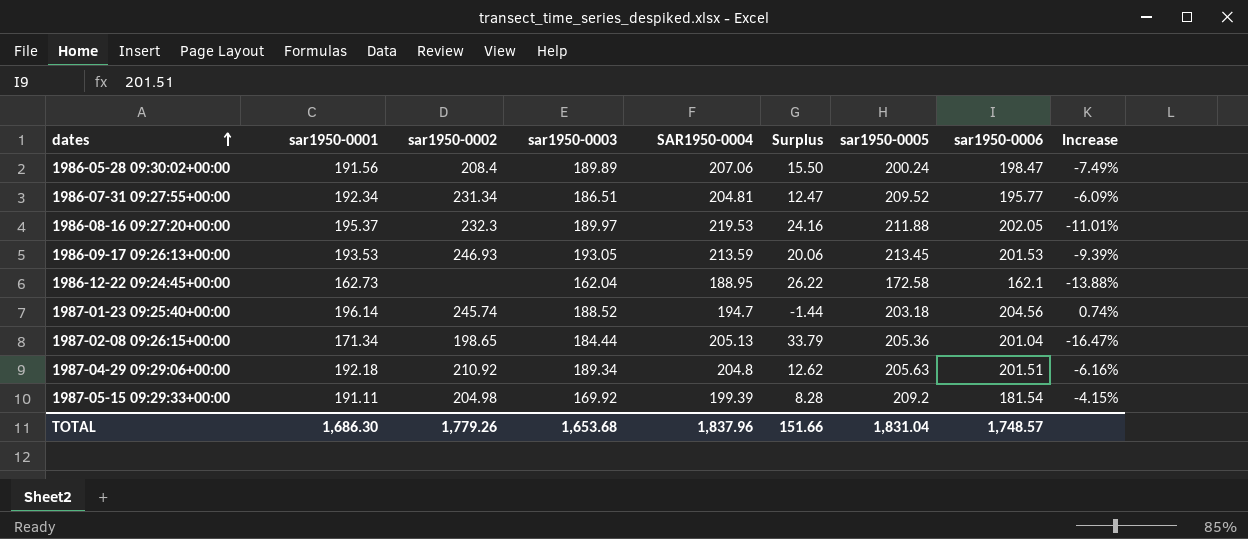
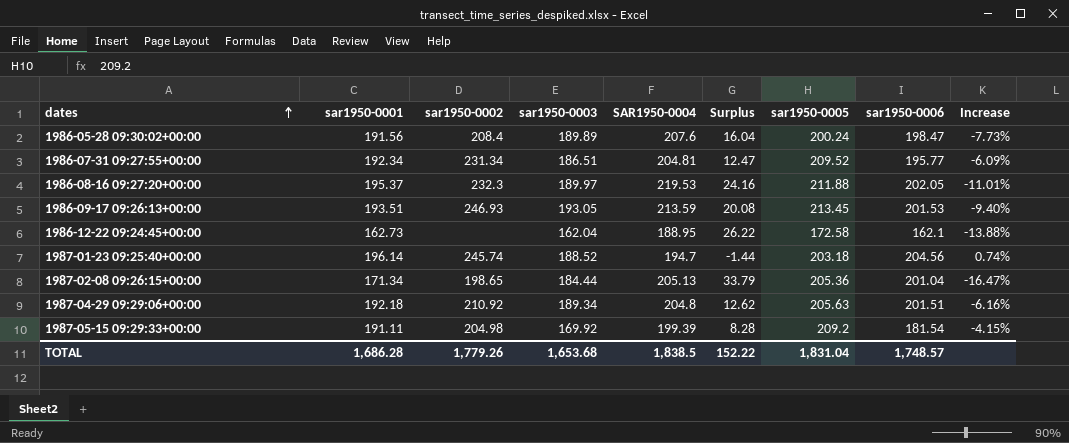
1986-05-28 09:30:02+00:00 | SAR1950-0004: 207.06 -> 207.6
1986-05-28 09:30:02+00:00 | Surplus: 15.50 -> 16.04
1986-05-28 09:30:02+00:00 | Increase: -7.49% -> -7.73%
1986-09-17 09:26:13+00:00 | sar1950-0001: 193.53 -> 193.51
1986-09-17 09:26:13+00:00 | Surplus: 20.06 -> 20.08
1986-09-17 09:26:13+00:00 | Increase: -9.39% -> -9.40%
TOTAL | sar1950-0001: 1,686.30 -> 1,686.28
TOTAL | SAR1950-0004: 1,837.96 -> 1,838.5
TOTAL | Surplus: 151.66 -> 152.22

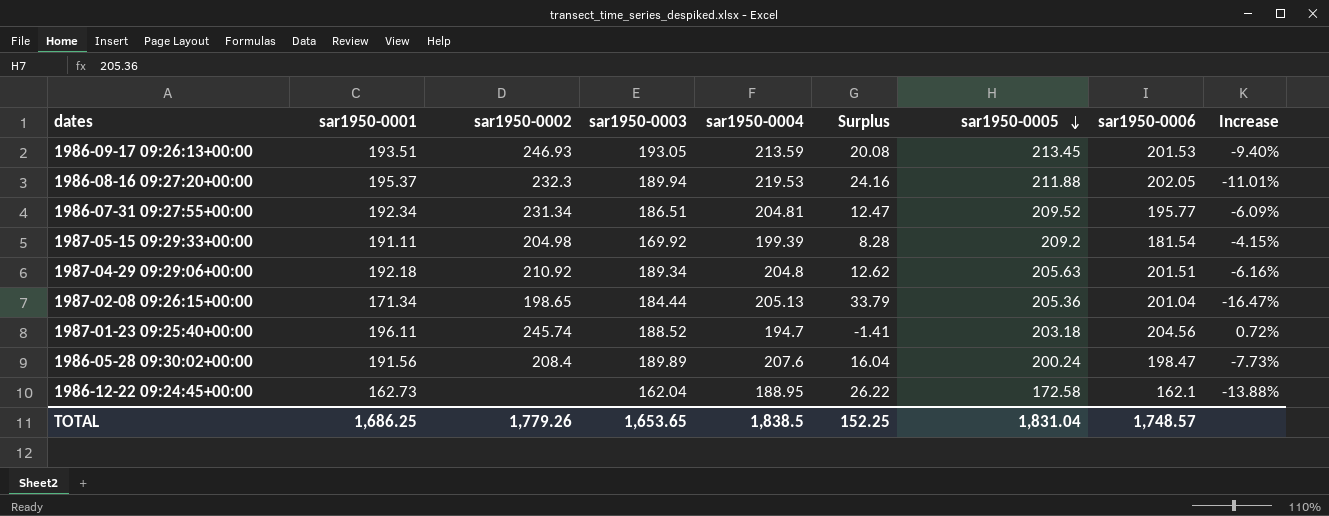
row order: dates ascending -> sar1950-0005 descending
column name: SAR1950-0004 -> sar1950-0004
1986-08-16 09:27:20+00:00 | sar1950-0003: 189.97 -> 189.94
1987-01-23 09:25:40+00:00 | sar1950-0001: 196.14 -> 196.11
1987-01-23 09:25:40+00:00 | Surplus: -1.44 -> -1.41
1987-01-23 09:25:40+00:00 | Increase: 0.74% -> 0.72%
TOTAL | sar1950-0001: 1,686.28 -> 1,686.25
TOTAL | sar1950-0003: 1,653.68 -> 1,653.65
TOTAL | Surplus: 152.22 -> 152.25

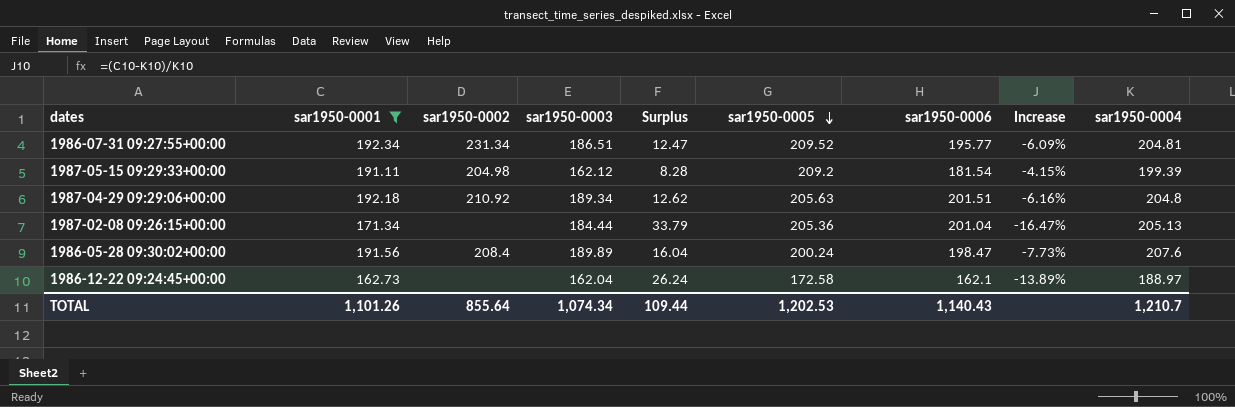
filter: none -> sar1950-0001 <= 192.34
column sar1950-0004 | position: 5 -> 9
1987-05-15 09:29:33+00:00 | sar1950-0003: 169.92 -> 162.12
1987-02-08 09:26:15+00:00 | sar1950-0002: 198.65 -> none
1986-12-22 09:24:45+00:00 | Surplus: 26.22 -> 26.24
1986-12-22 09:24:45+00:00 | Increase: -13.88% -> -13.89%
1986-12-22 09:24:45+00:00 | sar1950-0004: 188.95 -> 188.97
TOTAL | sar1950-0001: 1,686.25 -> 1,101.26
TOTAL | sar1950-0002: 1,779.26 -> 855.64
TOTAL | sar1950-0003: 1,653.65 -> 1,074.34
TOTAL | Surplus: 152.25 -> 109.44
TOTAL | sar1950-0005: 1,831.04 -> 1,202.53
TOTAL | sar1950-0006: 1,748.57 -> 1,140.43
TOTAL | sar1950-0004: 1,838.5 -> 1,210.7

